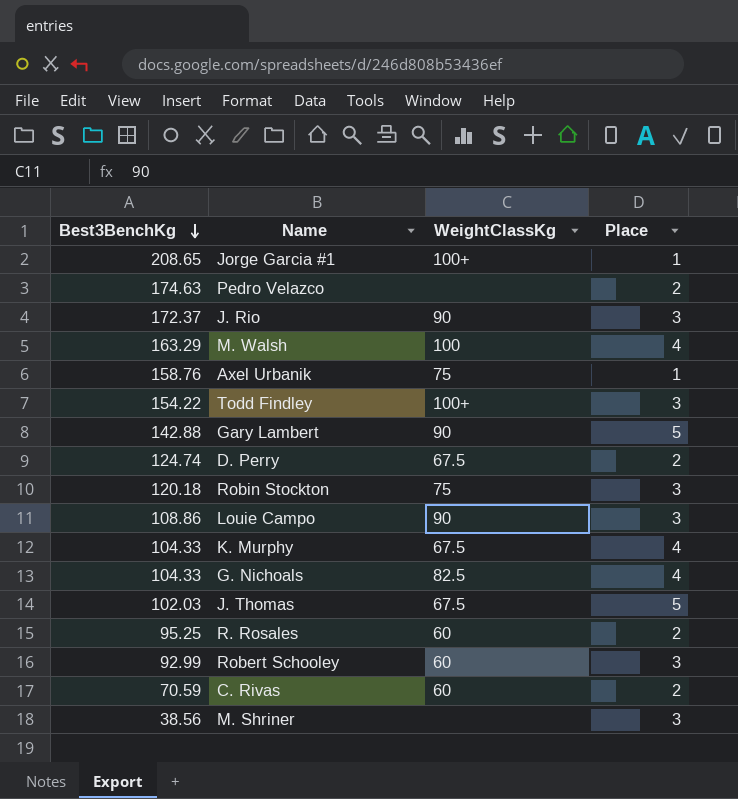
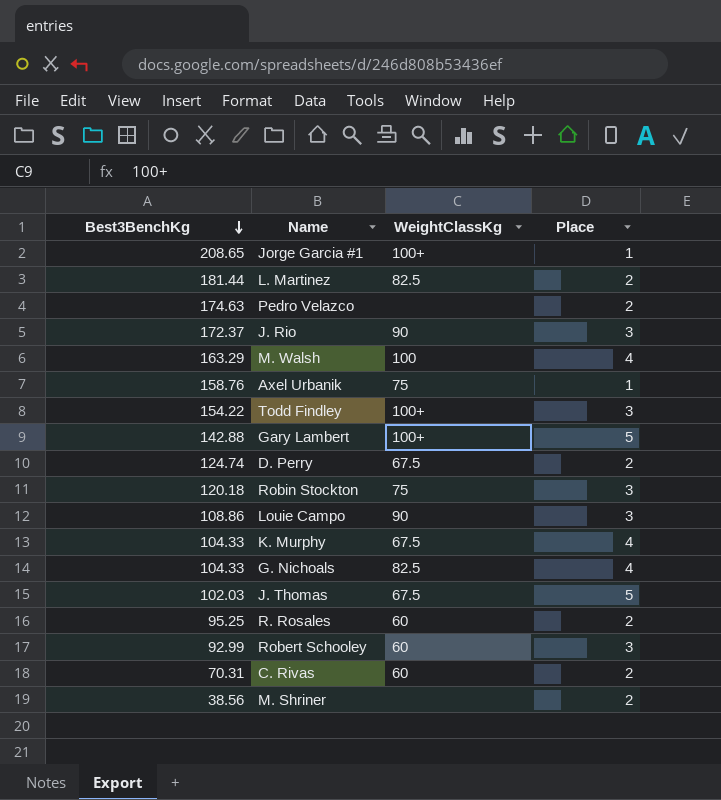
row L. Martinez: none -> 181.44 | 82.5 | 2
Gary Lambert | WeightClassKg: 90 -> 100+
C. Rivas | Best3BenchKg: 70.59 -> 70.31
M. Shriner | Place: 3 -> 2

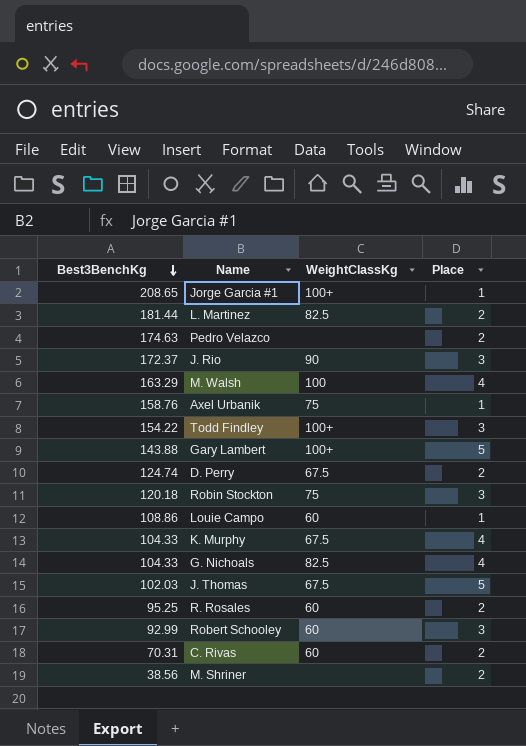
Gary Lambert | Best3BenchKg: 142.88 -> 143.88
Louie Campo | WeightClassKg: 90 -> 60
Louie Campo | Place: 3 -> 1

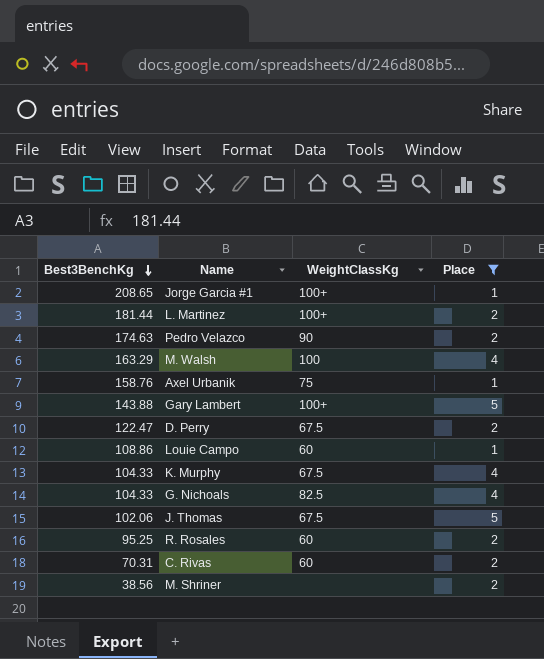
filter: none -> Place != 3
L. Martinez | WeightClassKg: 82.5 -> 100+
Pedro Velazco | WeightClassKg: none -> 90
D. Perry | Best3BenchKg: 124.74 -> 122.47
J. Thomas | Best3BenchKg: 102.03 -> 102.06

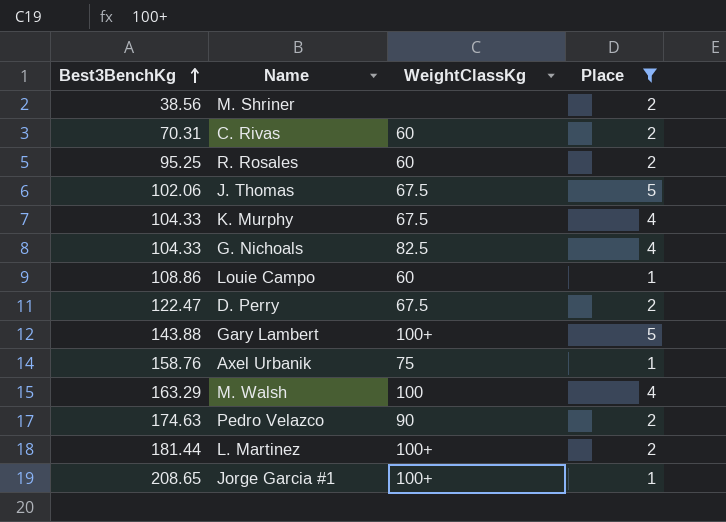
row order: Best3BenchKg descending -> Best3BenchKg ascending

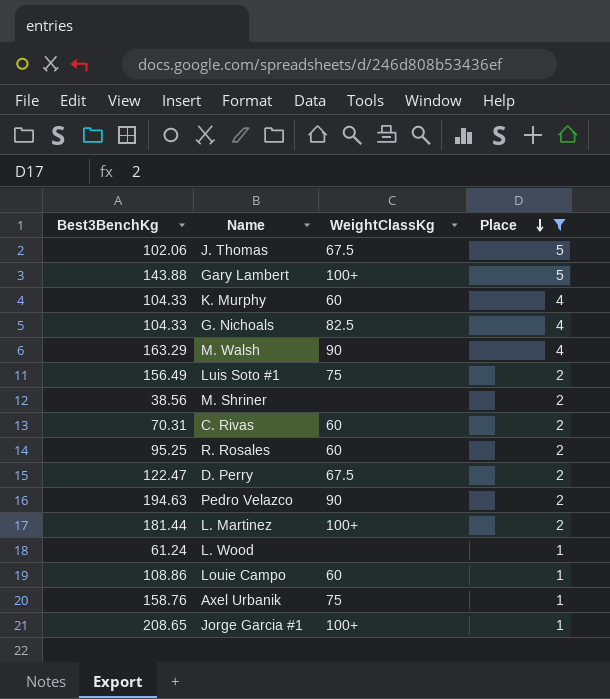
row order: Best3BenchKg ascending -> Place descending
K. Murphy | WeightClassKg: 67.5 -> 60
M. Walsh | WeightClassKg: 100 -> 90
row Luis Soto #1: none -> 156.49 | 75 | 2
Pedro Velazco | Best3BenchKg: 174.63 -> 194.63
row L. Wood: none -> 61.24 | none | 1

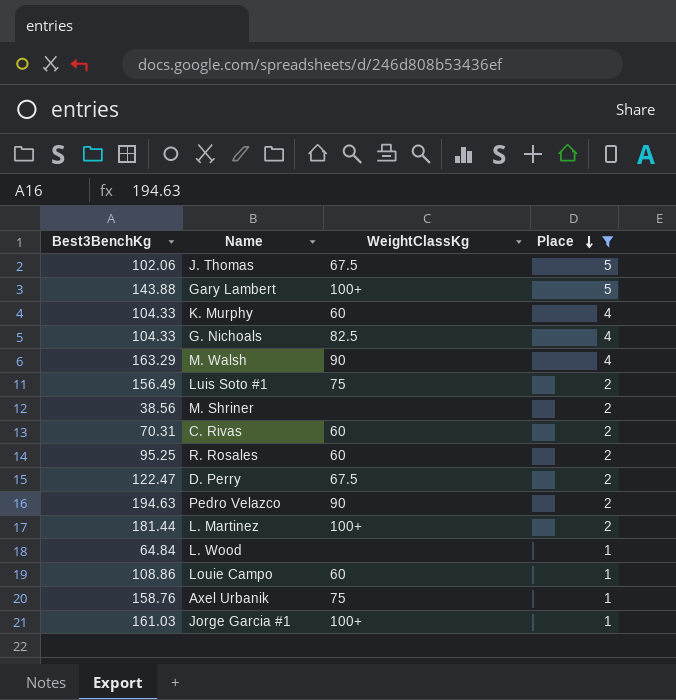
L. Wood | Best3BenchKg: 61.24 -> 64.84
Jorge Garcia #1 | Best3BenchKg: 208.65 -> 161.03

